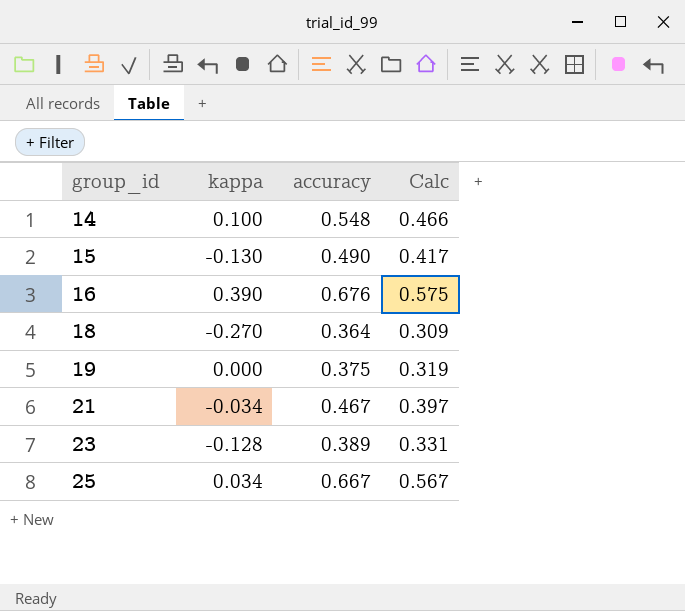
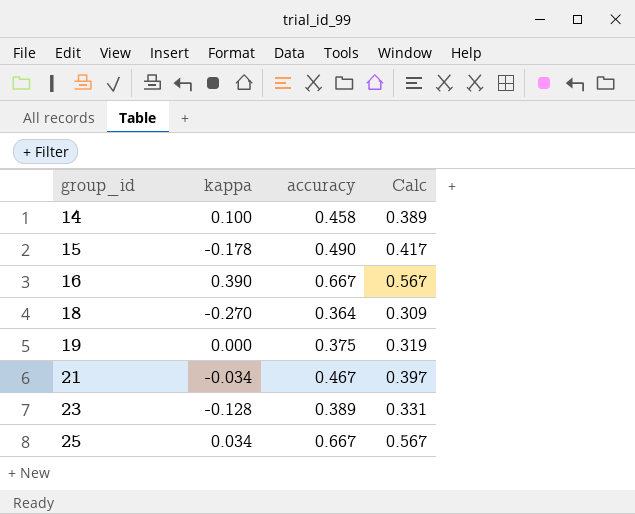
14 | accuracy: 0.548 -> 0.458
14 | Calc: 0.466 -> 0.389
15 | kappa: -0.130 -> -0.178
16 | accuracy: 0.676 -> 0.667
16 | Calc: 0.575 -> 0.567

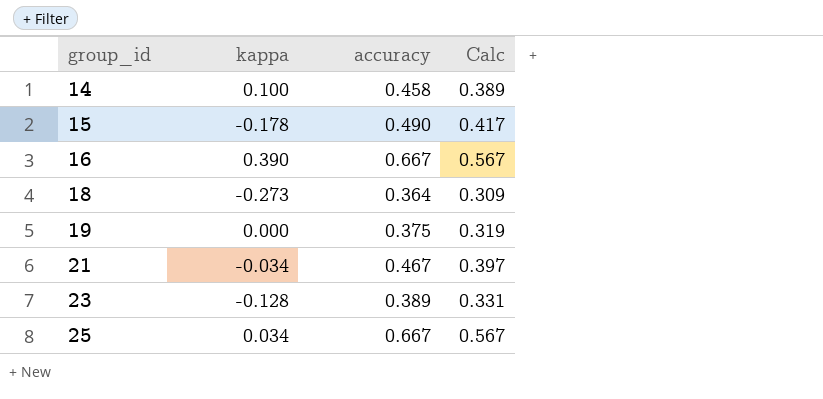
18 | kappa: -0.270 -> -0.273

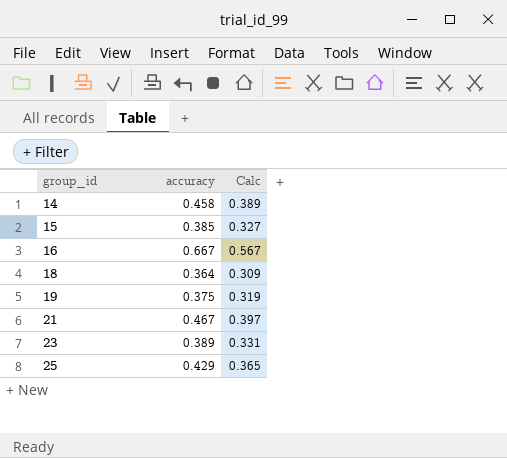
column kappa | position: 2 -> none
15 | accuracy: 0.490 -> 0.385
15 | Calc: 0.417 -> 0.327
25 | accuracy: 0.667 -> 0.429
25 | Calc: 0.567 -> 0.365

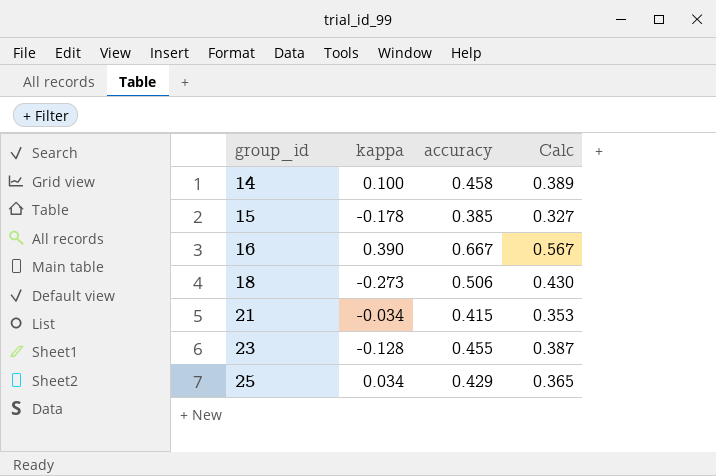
column kappa | position: none -> 2
row 19: 0.375 | 0.319 -> none
18 | accuracy: 0.364 -> 0.506
18 | Calc: 0.309 -> 0.430
21 | accuracy: 0.467 -> 0.415
21 | Calc: 0.397 -> 0.353
23 | accuracy: 0.389 -> 0.455
23 | Calc: 0.331 -> 0.387

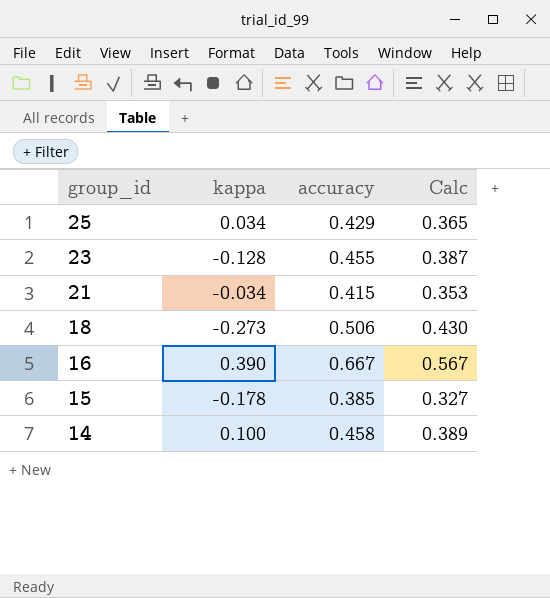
row order: group_id ascending -> group_id descending

